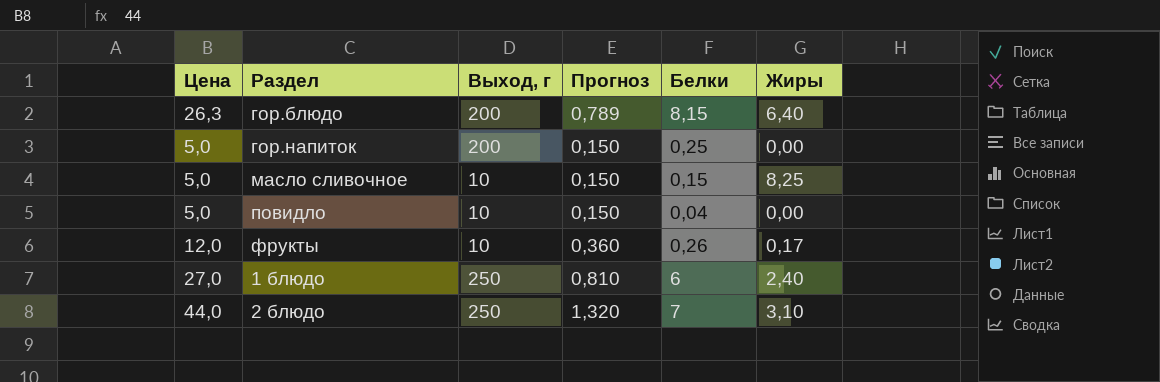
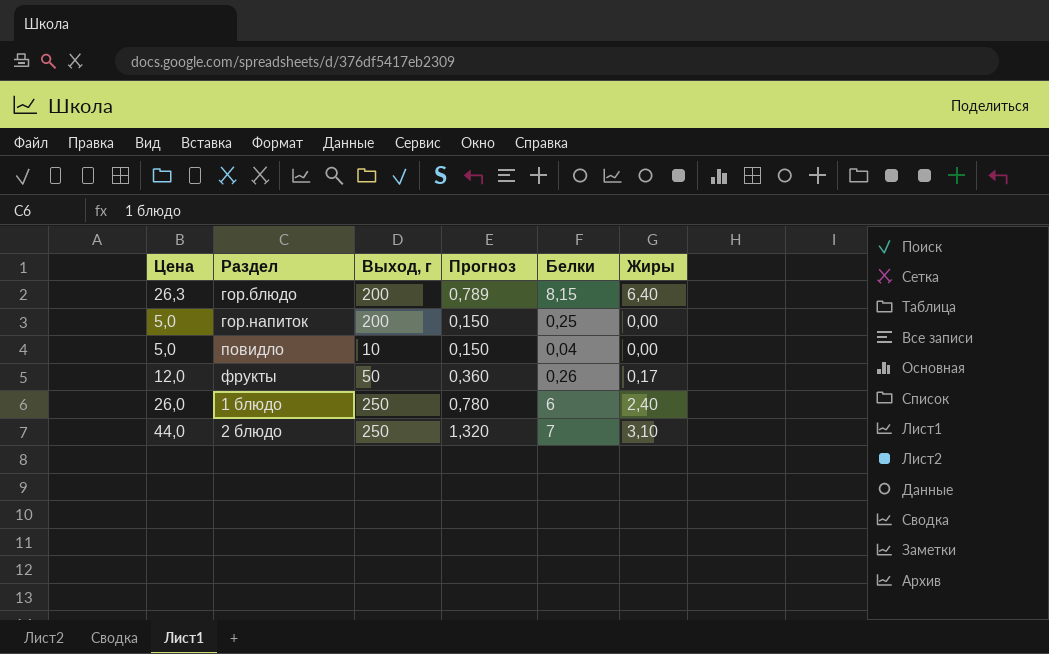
row масло сливочное: 5,0 | 10 | 0,150 | 0,15 | 8,25 -> none
фрукты | Выход, г: 10 -> 50
1 блюдо | Цена: 27,0 -> 26,0
1 блюдо | Прогноз: 0,810 -> 0,780

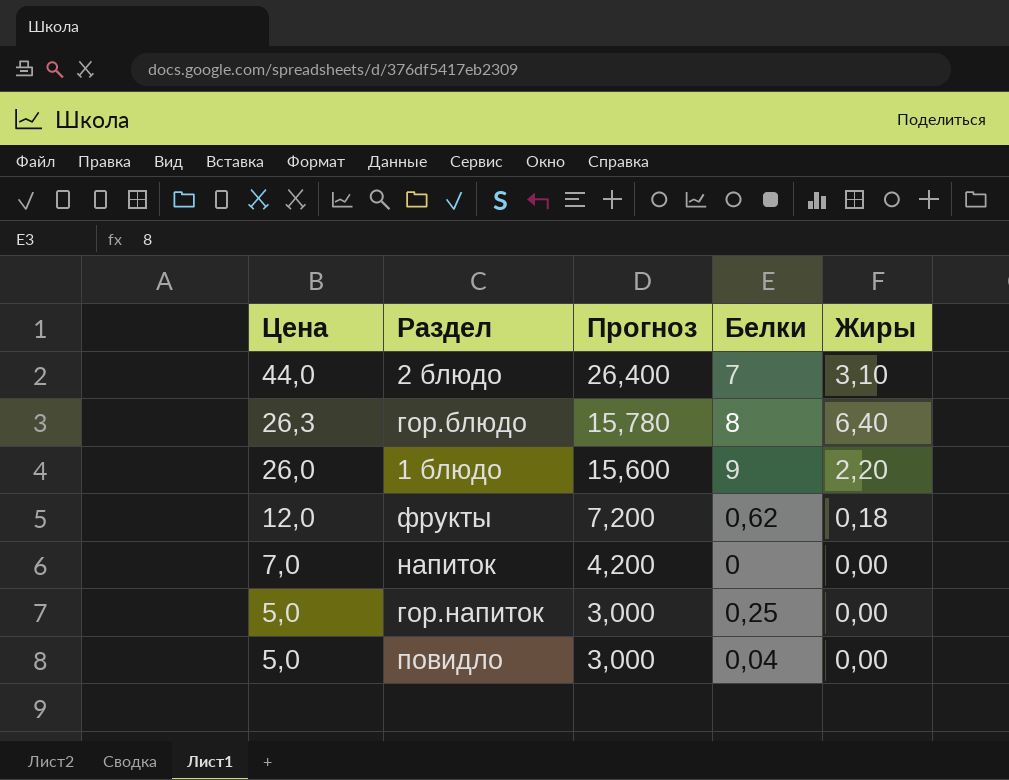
row order: none -> Цена descending
column Выход, г | position: 3 -> none
column Прогноз | formula: [Цена] * 0,03 -> [Цена] * 0,6
гор.блюдо | Белки: 8,15 -> 8
1 блюдо | Белки: 6 -> 9
1 блюдо | Жиры: 2,40 -> 2,20
фрукты | Белки: 0,26 -> 0,62
фрукты | Жиры: 0,17 -> 0,18
row напиток: none -> 7,0 | 4,200 | 0 | 0,00

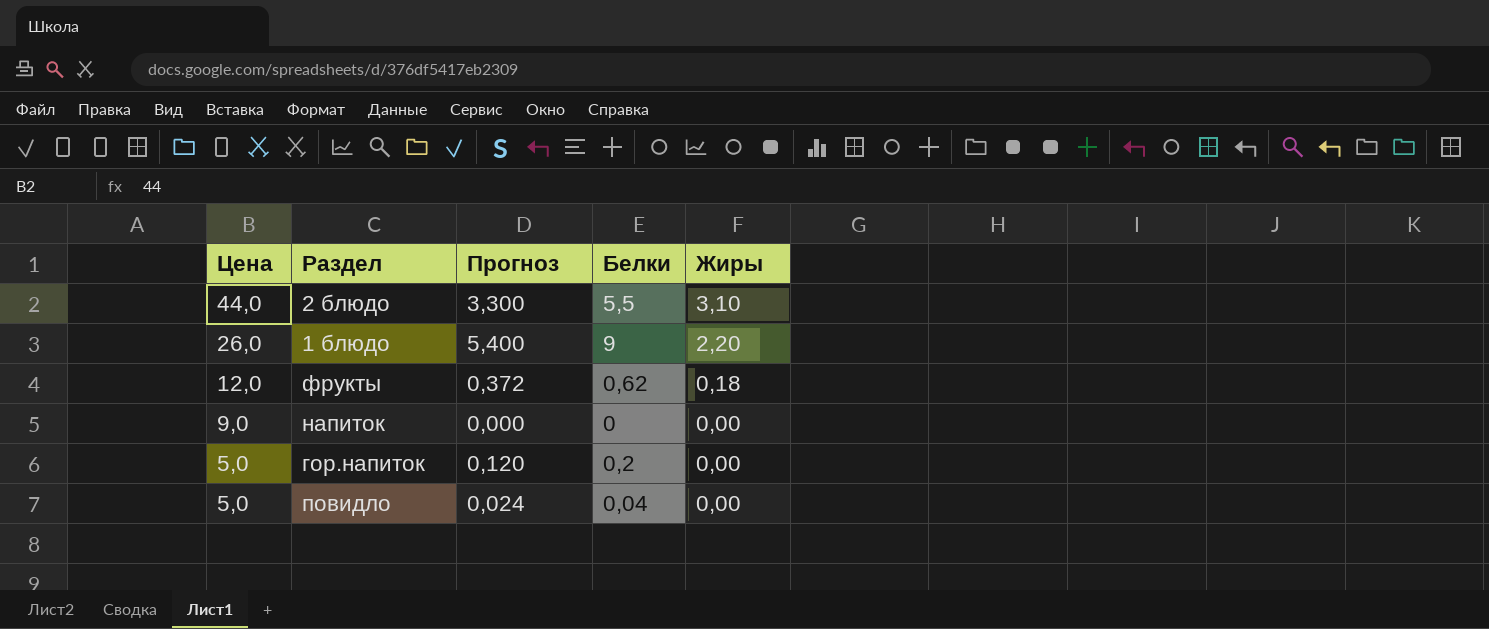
column Прогноз | formula: [Цена] * 0,6 -> [Белки] * 0,6
row гор.блюдо: 26,3 | 15,780 | 8 | 6,40 -> none
2 блюдо | Белки: 7 -> 5,5
напиток | Цена: 7,0 -> 9,0
гор.напиток | Белки: 0,25 -> 0,2

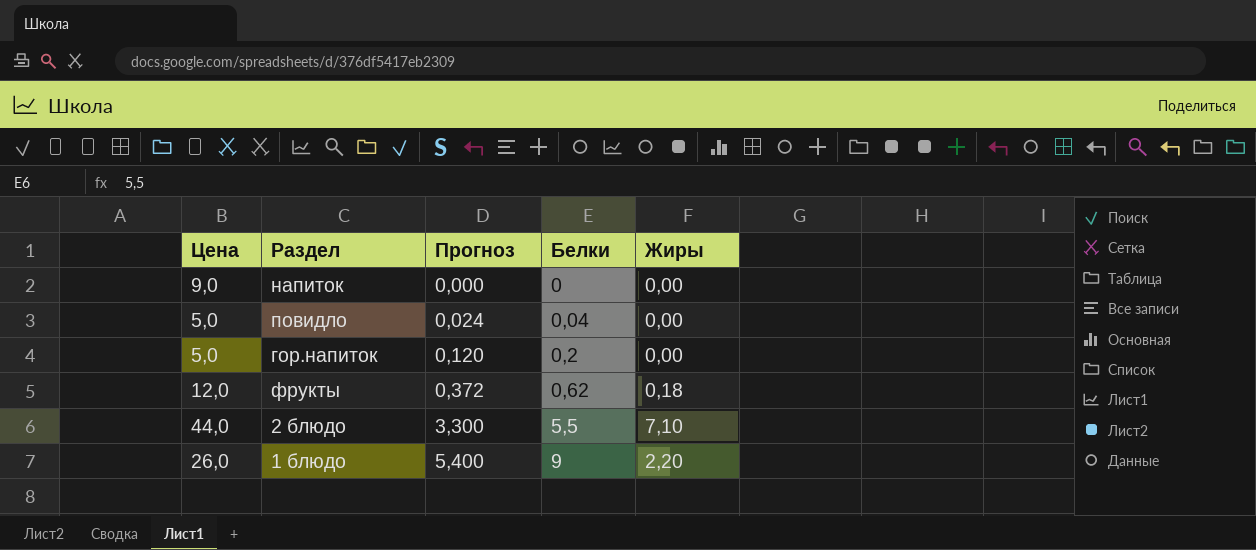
row order: Цена descending -> Прогноз ascending
2 блюдо | Жиры: 3,10 -> 7,10

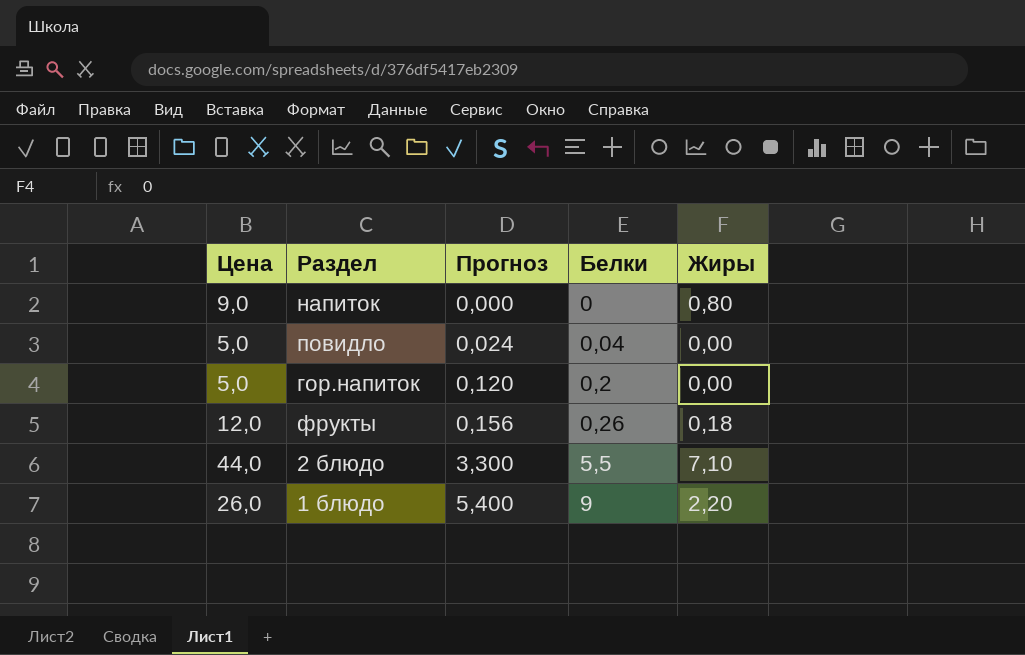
напиток | Жиры: 0,00 -> 0,80
фрукты | Прогноз: 0,372 -> 0,156
фрукты | Белки: 0,62 -> 0,26

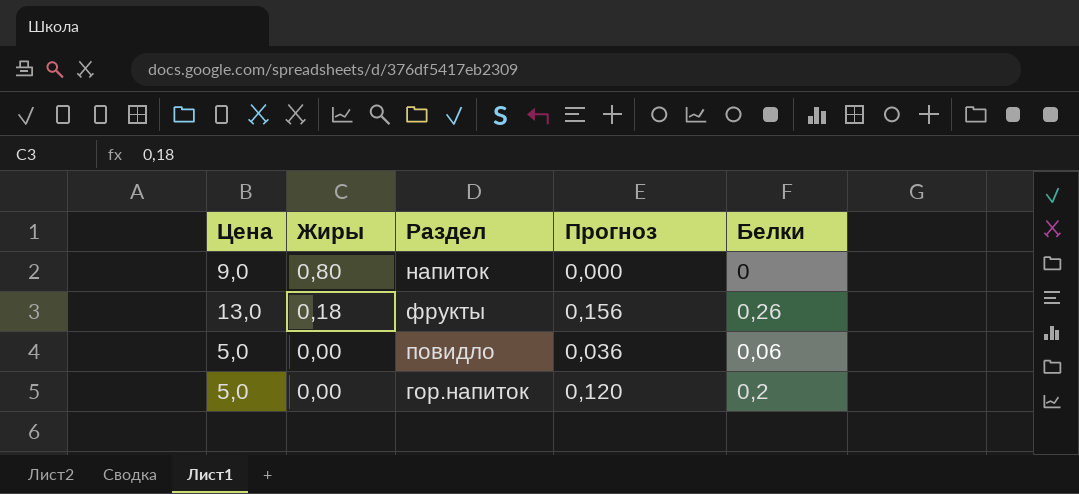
row order: Прогноз ascending -> Жиры descending
column Жиры | position: 5 -> 2
row 2 блюдо: 44,0 | 3,300 | 5,5 | 7,10 -> none
row 1 блюдо: 26,0 | 5,400 | 9 | 2,20 -> none
фрукты | Цена: 12,0 -> 13,0
повидло | Прогноз: 0,024 -> 0,036
повидло | Белки: 0,04 -> 0,06

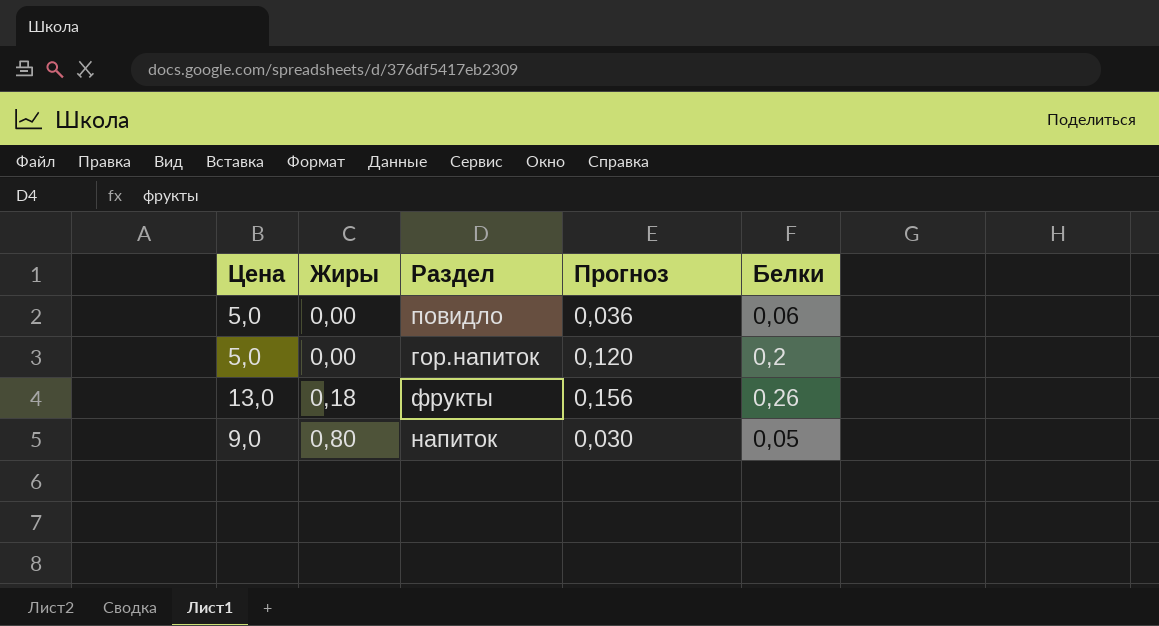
row order: Жиры descending -> Жиры ascending
напиток | Прогноз: 0,000 -> 0,030
напиток | Белки: 0 -> 0,05

